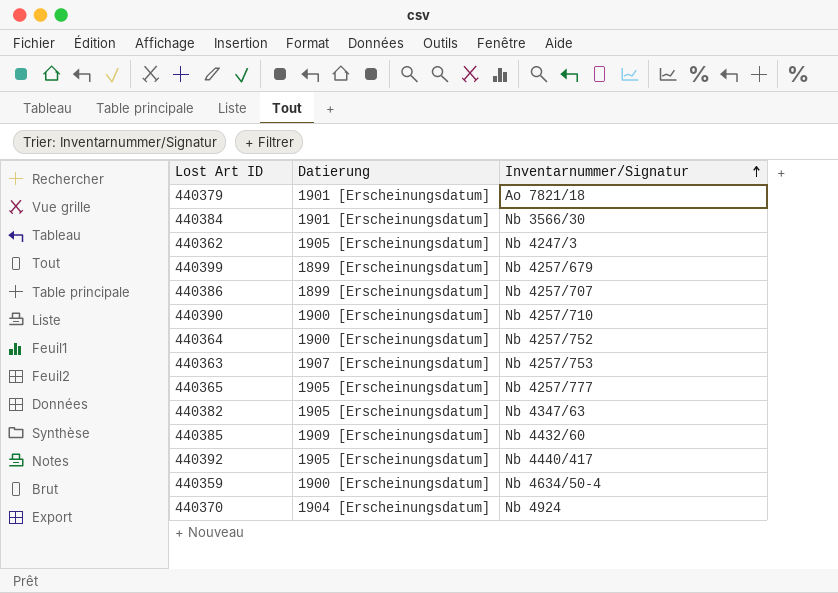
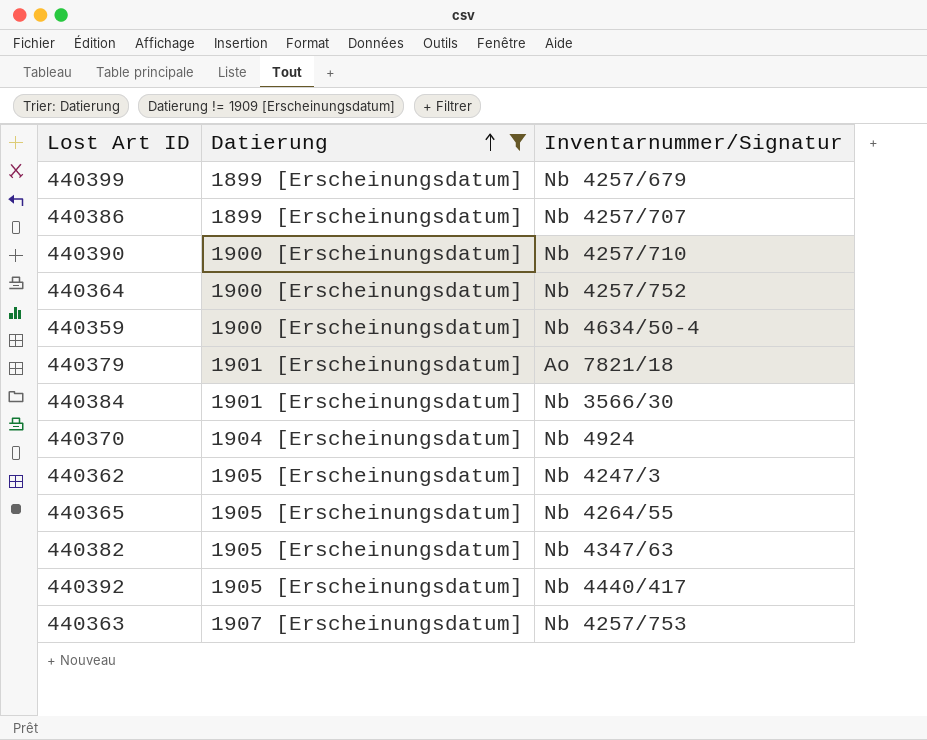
filter: none -> Datierung != 1909 [Erscheinungsdatum]
row order: Inventarnummer/Signatur ascending -> Datierung ascending
440365 | Inventarnummer/Signatur: Nb 4257/777 -> Nb 4264/55

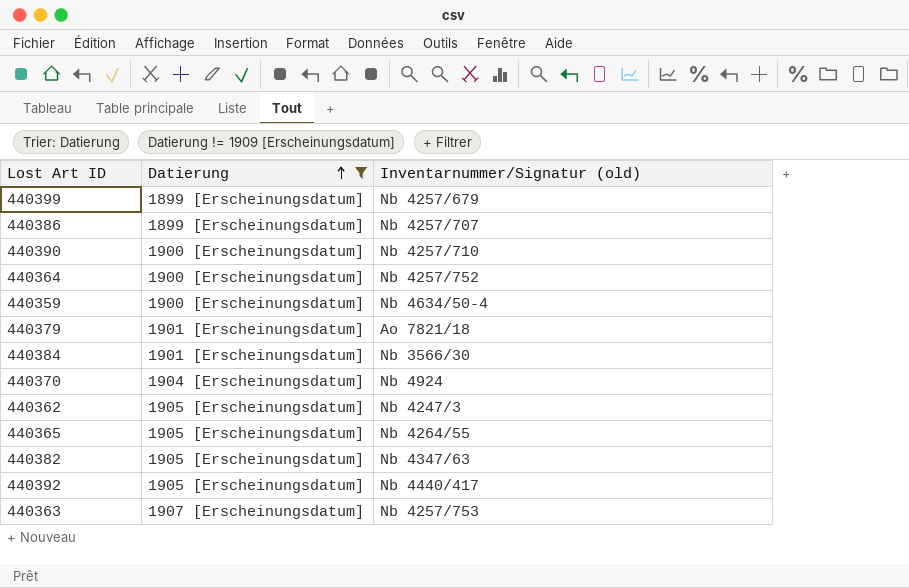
column name: Inventarnummer/Signatur -> Inventarnummer/Signatur (old)

